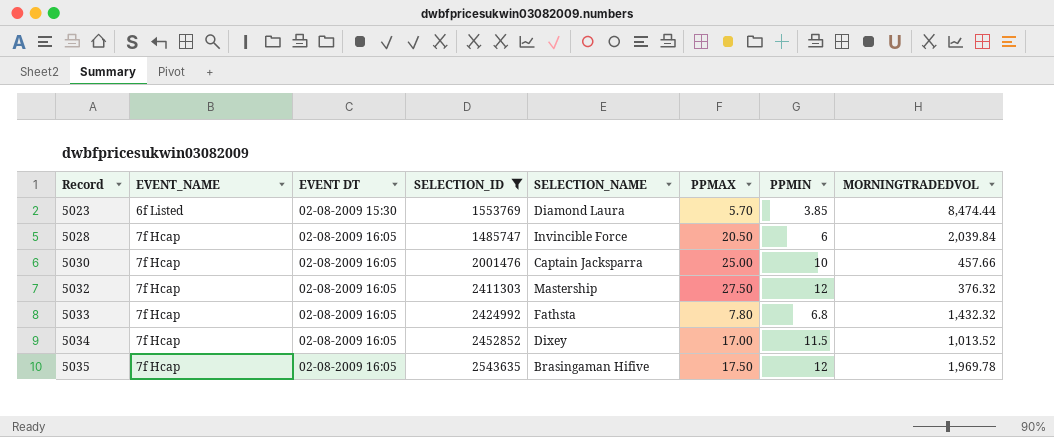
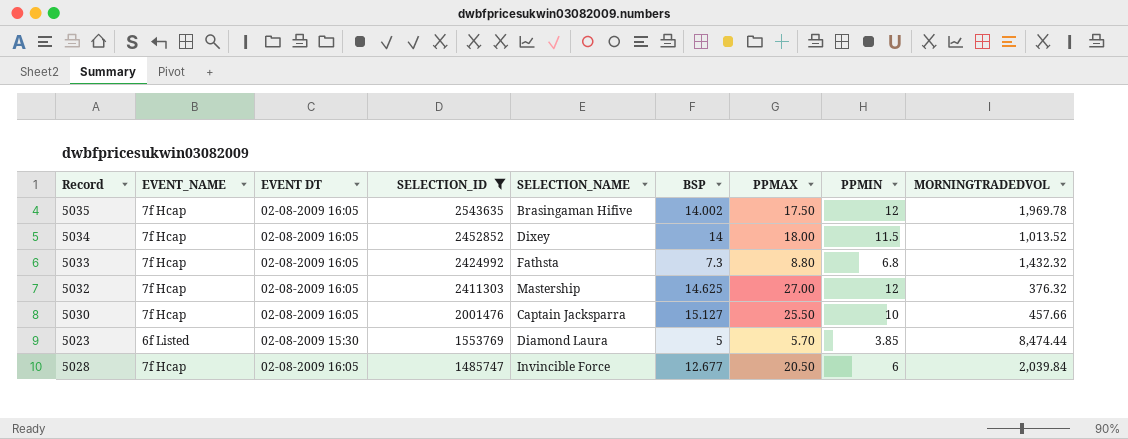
row order: Record ascending -> SELECTION_ID descending
column BSP | position: none -> 6
5034 | PPMAX: 17.00 -> 18.00
5033 | PPMAX: 7.80 -> 8.80
5032 | PPMAX: 27.50 -> 27.00
5030 | PPMAX: 25.00 -> 25.50

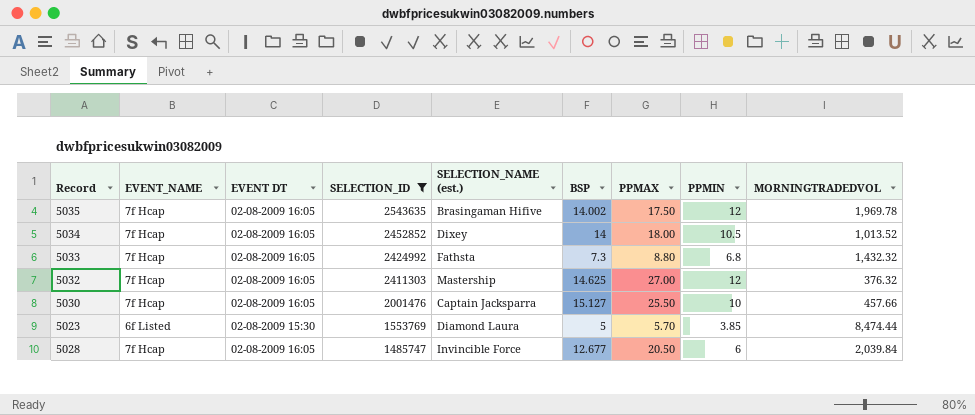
column name: SELECTION_NAME -> SELECTION_NAME (est.)
5034 | PPMIN: 11.5 -> 10.5

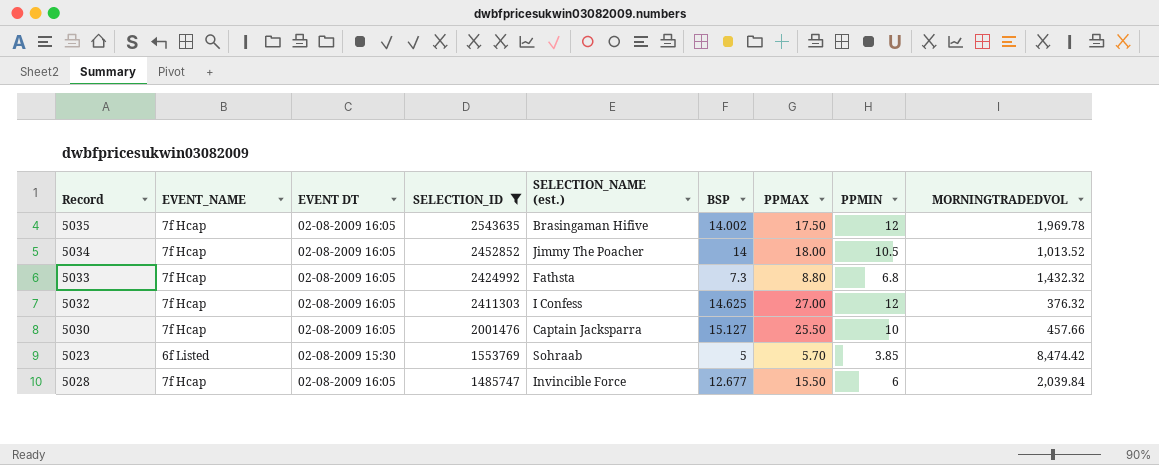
5034 | SELECTION_NAME (est.): Dixey -> Jimmy The Poacher
5032 | SELECTION_NAME (est.): Mastership -> I Confess
5023 | SELECTION_NAME (est.): Diamond Laura -> Sohraab
5023 | MORNINGTRADEDVOL: 8,474.44 -> 8,474.42
5028 | PPMAX: 20.50 -> 15.50

